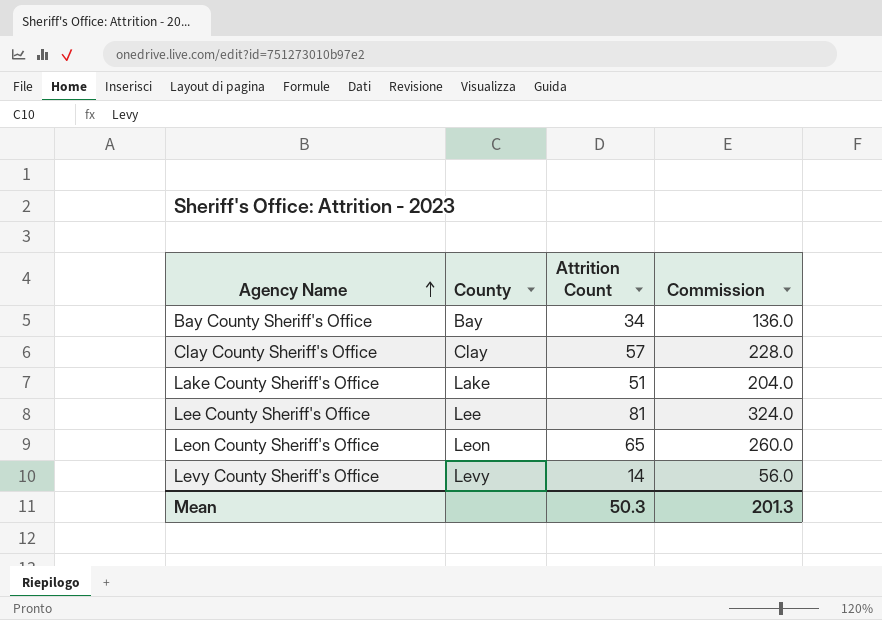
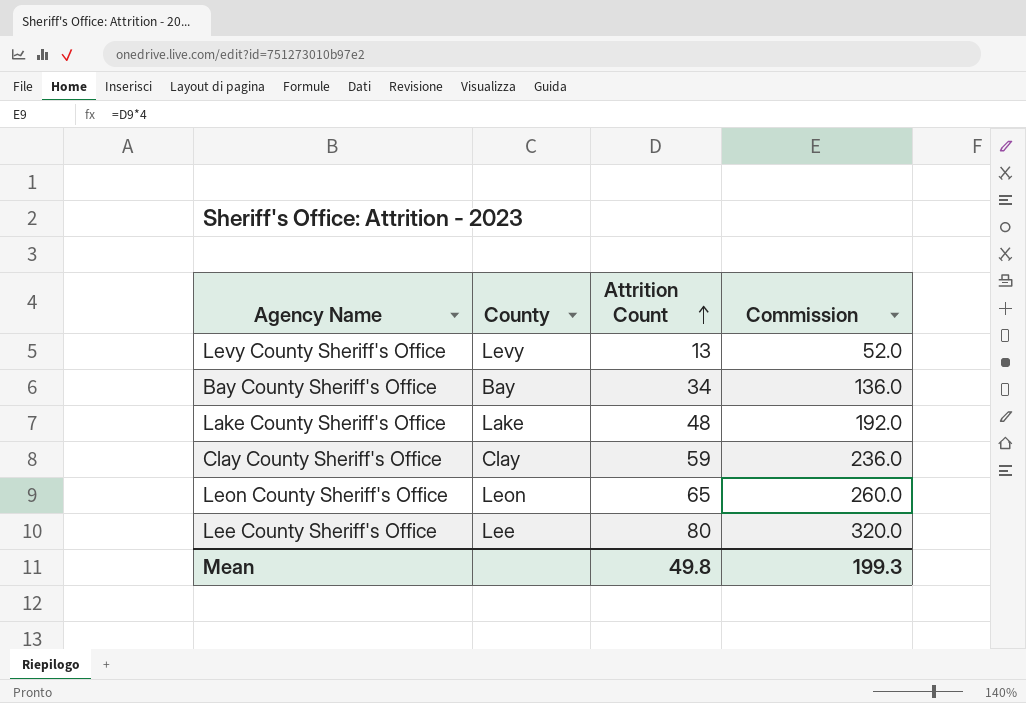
row order: Agency Name ascending -> Attrition Count ascending
Levy County Sheriff's Office | Attrition Count: 14 -> 13
Levy County Sheriff's Office | Commission: 56.0 -> 52.0
Lake County Sheriff's Office | Attrition Count: 51 -> 48
Lake County Sheriff's Office | Commission: 204.0 -> 192.0
Clay County Sheriff's Office | Attrition Count: 57 -> 59
Clay County Sheriff's Office | Commission: 228.0 -> 236.0
Lee County Sheriff's Office | Attrition Count: 81 -> 80
Lee County Sheriff's Office | Commission: 324.0 -> 320.0
Mean | Attrition Count: 50.3 -> 49.8
Mean | Commission: 201.3 -> 199.3

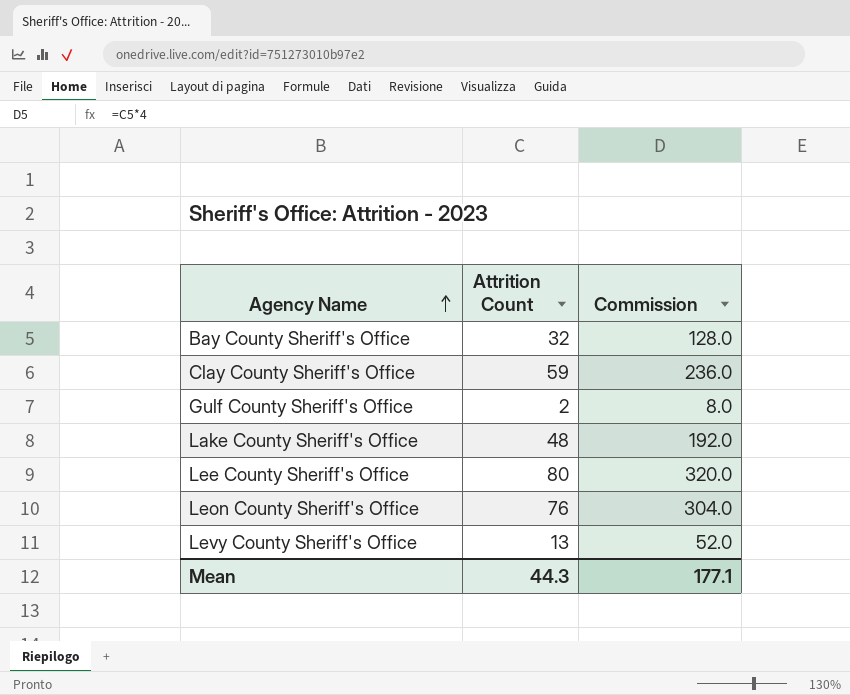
row order: Attrition Count ascending -> Agency Name ascending
column County | position: 2 -> none
Bay County Sheriff's Office | Attrition Count: 34 -> 32
Bay County Sheriff's Office | Commission: 136.0 -> 128.0
row Gulf County Sheriff's Office: none -> 2 | 8.0
Leon County Sheriff's Office | Attrition Count: 65 -> 76
Leon County Sheriff's Office | Commission: 260.0 -> 304.0
Mean | Attrition Count: 49.8 -> 44.3
Mean | Commission: 199.3 -> 177.1

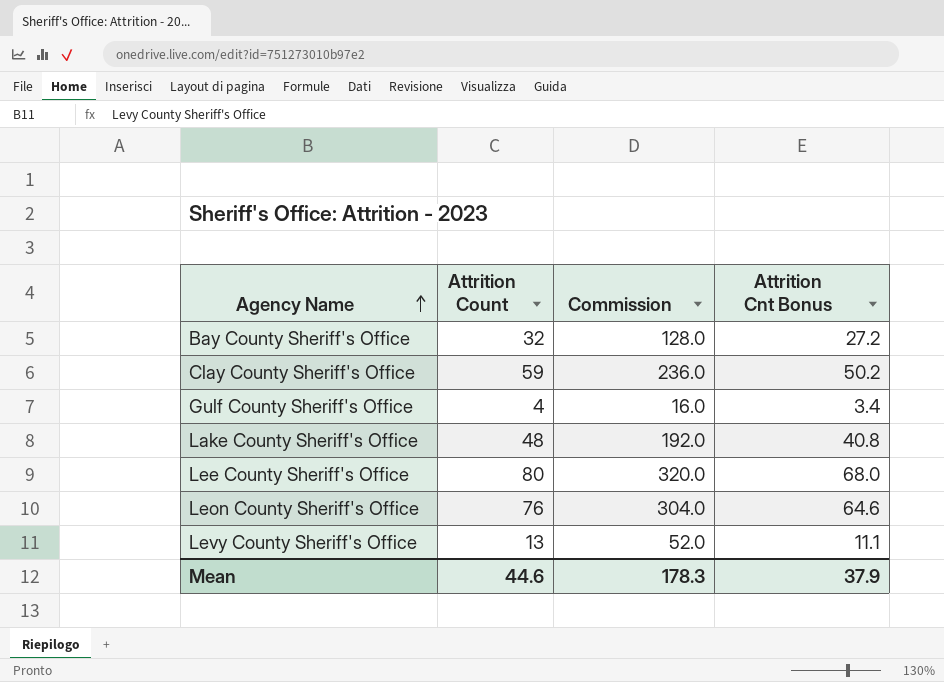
column Attrition Cnt Bonus | formula: none -> [Attrition Count] * 0.85
Gulf County Sheriff's Office | Attrition Count: 2 -> 4
Gulf County Sheriff's Office | Commission: 8.0 -> 16.0
Mean | Attrition Count: 44.3 -> 44.6
Mean | Commission: 177.1 -> 178.3

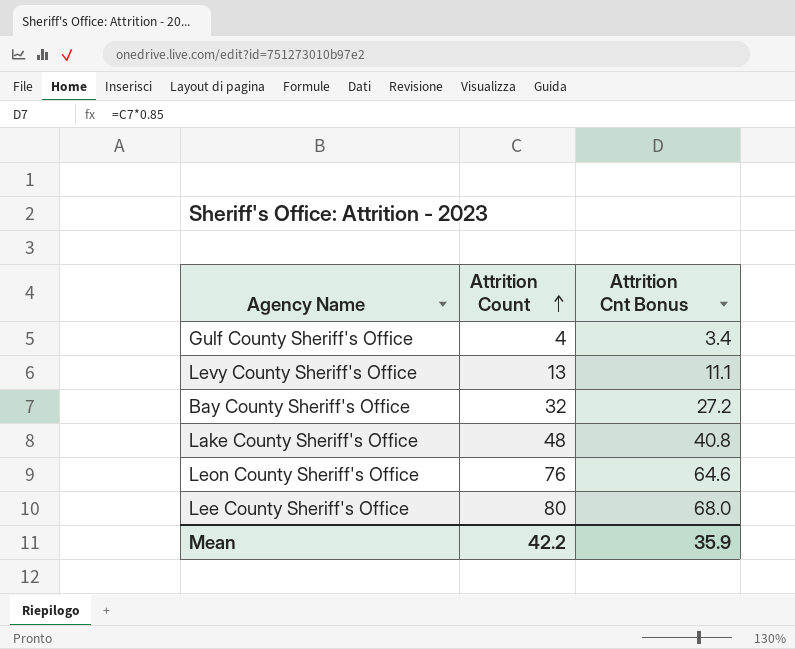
row order: Agency Name ascending -> Attrition Count ascending
column Commission | formula: [Attrition Count] * 4 -> none
row Clay County Sheriff's Office: 59 | 236.0 | 50.2 -> none
Mean | Attrition Count: 44.6 -> 42.2
Mean | Attrition Cnt Bonus: 37.9 -> 35.9

